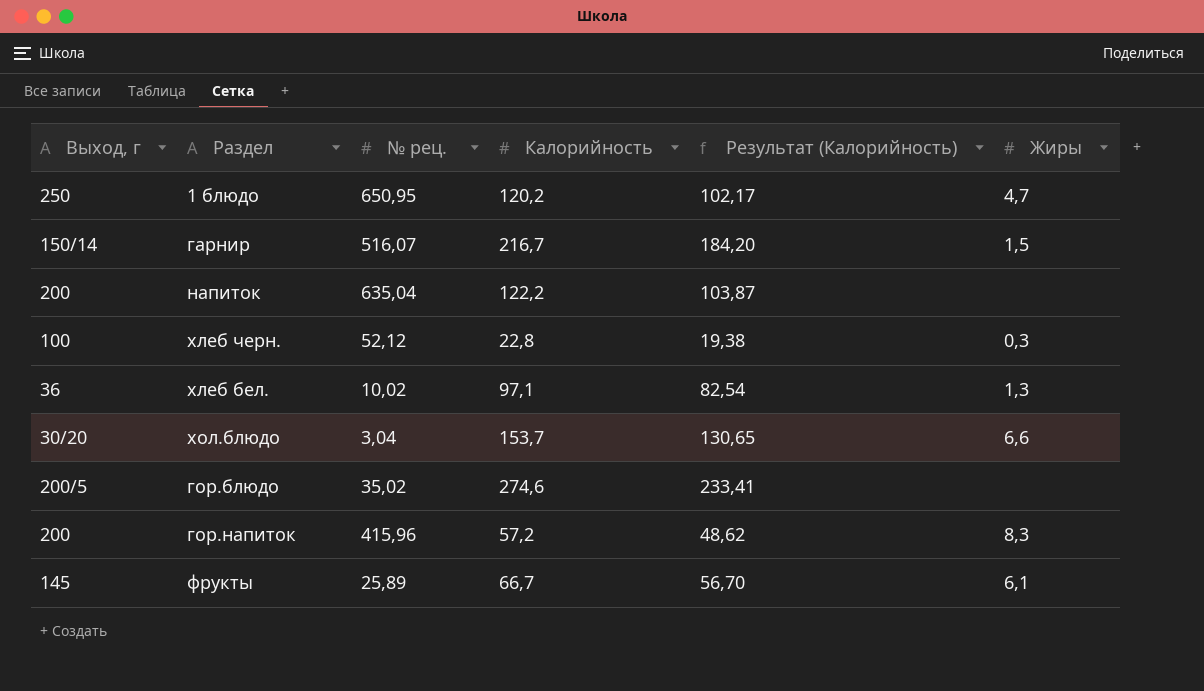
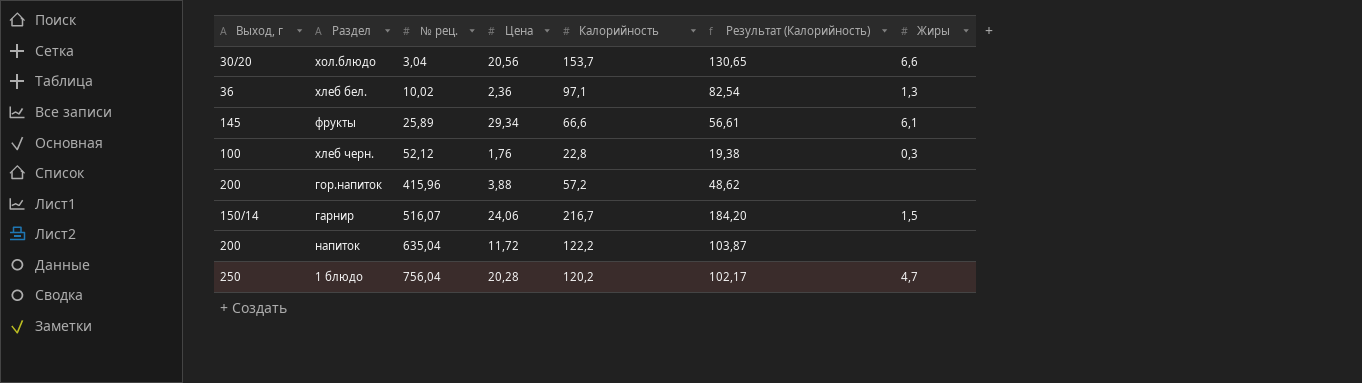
row order: none -> № рец. ascending
column Цена | position: none -> 4
row гор.блюдо: 200/5 | 35,02 | 274,6 | 233,41 | none -> none
фрукты | Калорийность: 66,7 -> 66,6
фрукты | Результат (Калорийность): 56,70 -> 56,61
гор.напиток | Жиры: 8,3 -> none
1 блюдо | № рец.: 650,95 -> 756,04

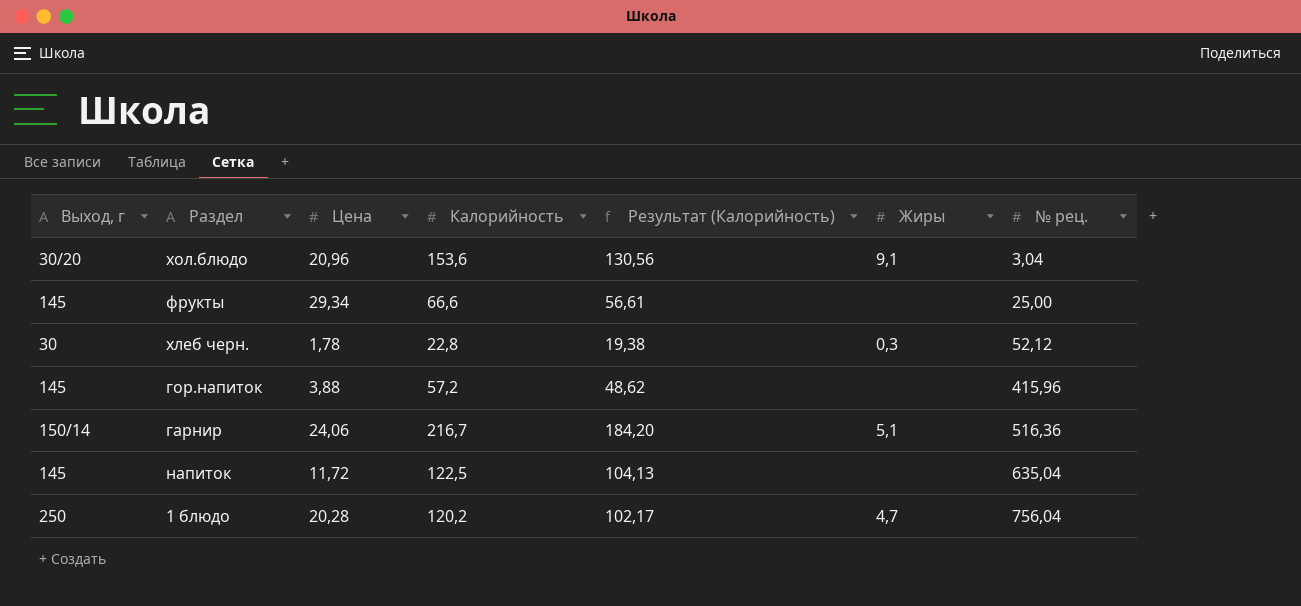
column № рец. | position: 3 -> 7
row хлеб бел.: 36 | 10,02 | 2,36 | 97,1 | 82,54 | 1,3 -> none
хол.блюдо | Цена: 20,56 -> 20,96
хол.блюдо | Калорийность: 153,7 -> 153,6
хол.блюдо | Результат (Калорийность): 130,65 -> 130,56
хол.блюдо | Жиры: 6,6 -> 9,1
фрукты | Жиры: 6,1 -> none
фрукты | № рец.: 25,89 -> 25,00
хлеб черн. | Выход, г: 100 -> 30
хлеб черн. | Цена: 1,76 -> 1,78
гор.напиток | Выход, г: 200 -> 145
гарнир | Жиры: 1,5 -> 5,1
гарнир | № рец.: 516,07 -> 516,36
напиток | Выход, г: 200 -> 145
напиток | Калорийность: 122,2 -> 122,5
напиток | Результат (Калорийность): 103,87 -> 104,13

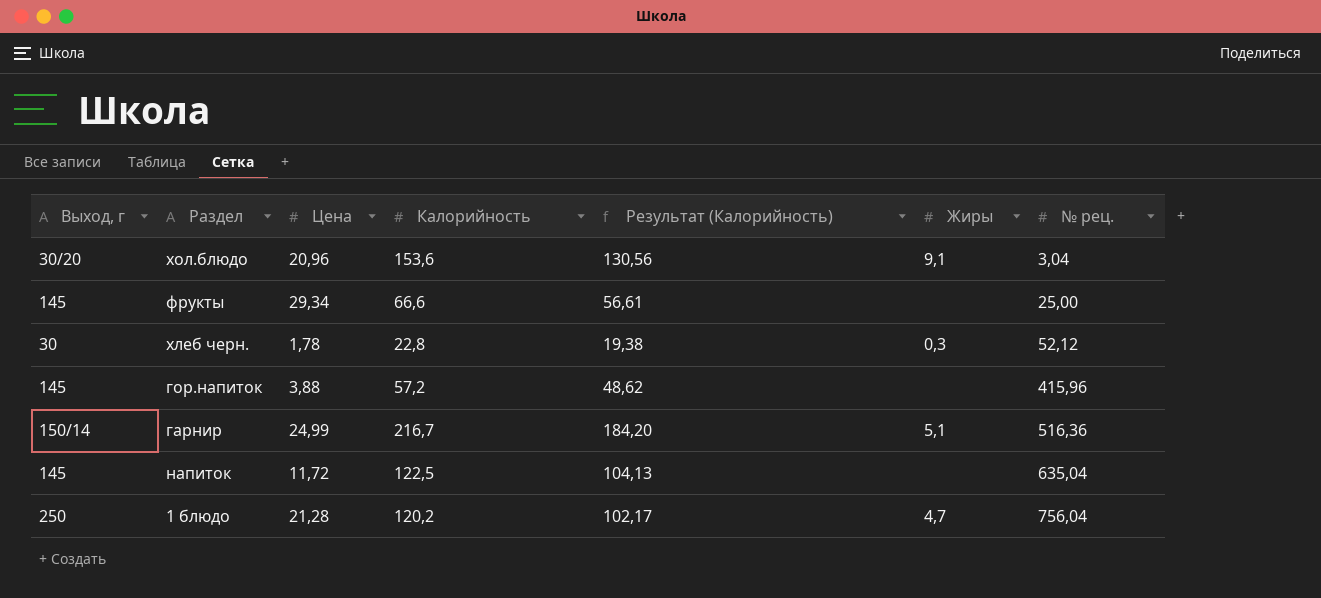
гарнир | Цена: 24,06 -> 24,99
1 блюдо | Цена: 20,28 -> 21,28

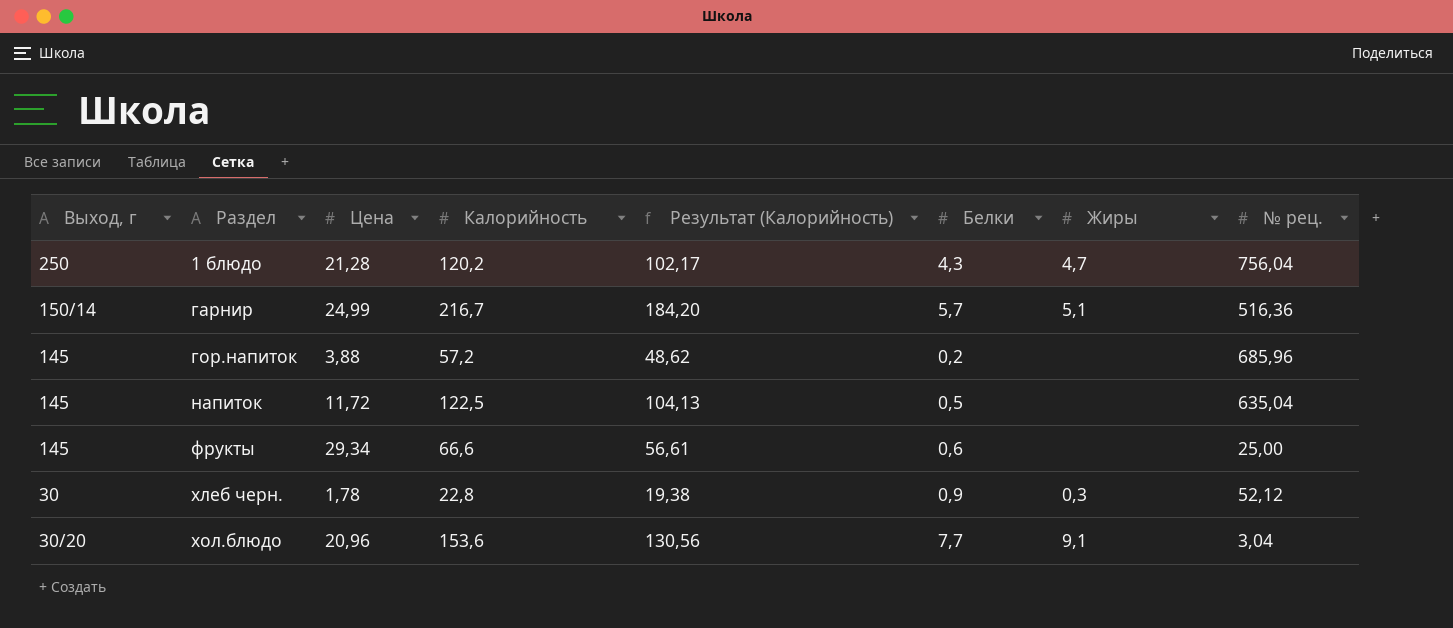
row order: № рец. ascending -> Раздел ascending
column Белки | position: none -> 6
гор.напиток | № рец.: 415,96 -> 685,96

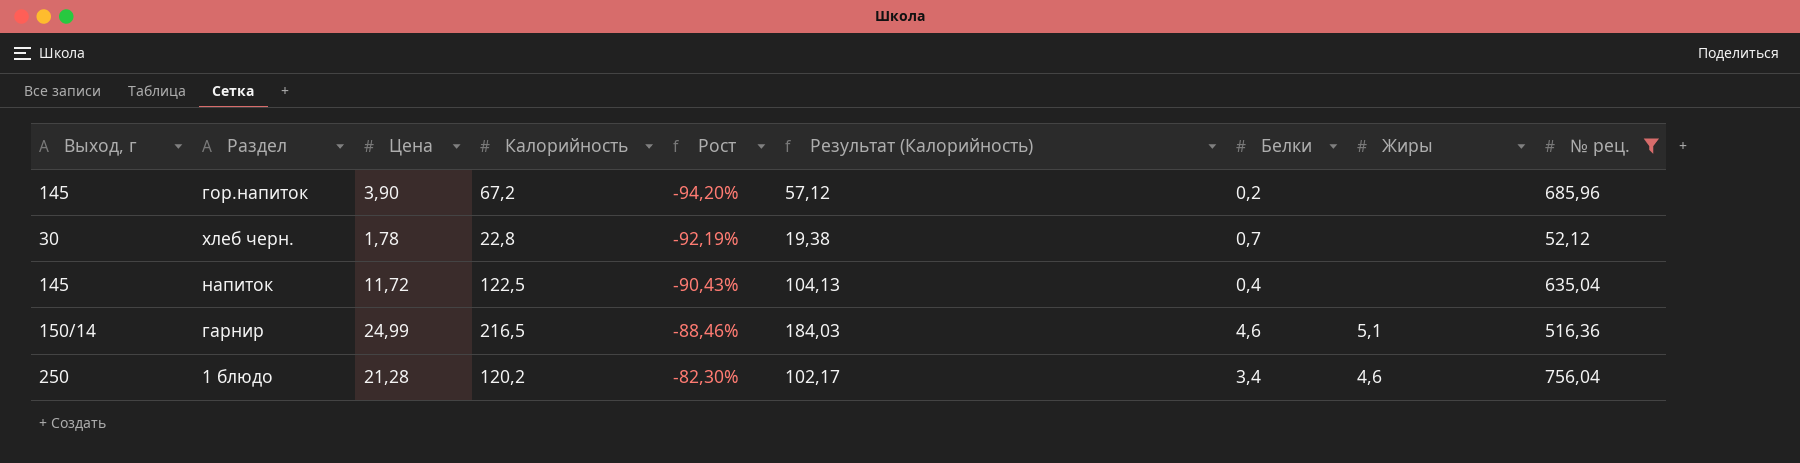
filter: none -> № рец. >= 52,12
row order: Раздел ascending -> Рост ascending
column Рост | formula: none -> ([Цена] - [Калорийность]) / [Калорийность]
гор.напиток | Цена: 3,88 -> 3,90
гор.напиток | Калорийность: 57,2 -> 67,2
гор.напиток | Результат (Калорийность): 48,62 -> 57,12
хлеб черн. | Белки: 0,9 -> 0,7
хлеб черн. | Жиры: 0,3 -> none
напиток | Белки: 0,5 -> 0,4
гарнир | Калорийность: 216,7 -> 216,5
гарнир | Результат (Калорийность): 184,20 -> 184,03
гарнир | Белки: 5,7 -> 4,6
1 блюдо | Белки: 4,3 -> 3,4
1 блюдо | Жиры: 4,7 -> 4,6

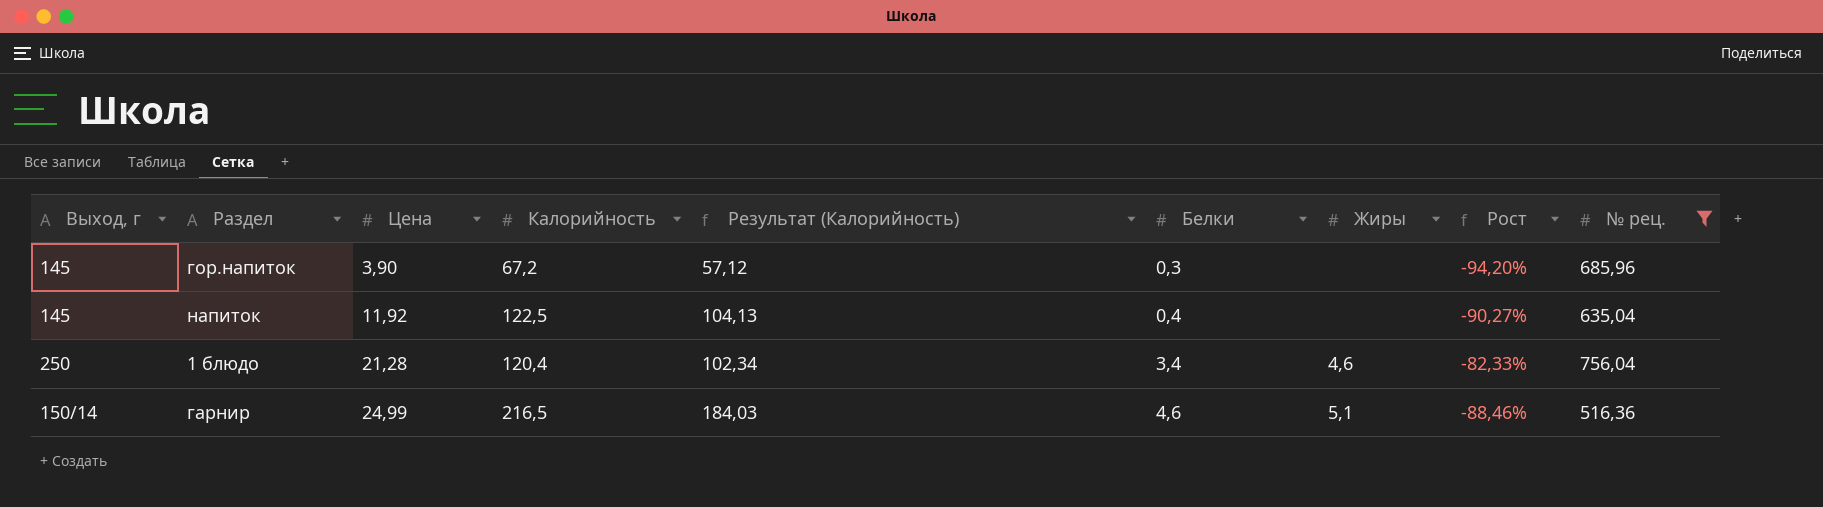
row order: Рост ascending -> Цена ascending
column Рост | position: 5 -> 8
row хлеб черн.: 30 | 1,78 | 22,8 | -92,19% | 19,38 | 0,7 | none | 52,12 -> none
гор.напиток | Белки: 0,2 -> 0,3
напиток | Цена: 11,72 -> 11,92
напиток | Рост: -90,43% -> -90,27%
1 блюдо | Калорийность: 120,2 -> 120,4
1 блюдо | Результат (Калорийность): 102,17 -> 102,34
1 блюдо | Рост: -82,30% -> -82,33%

